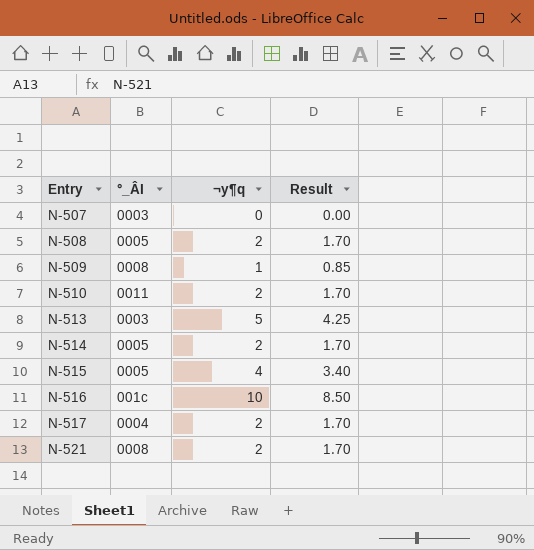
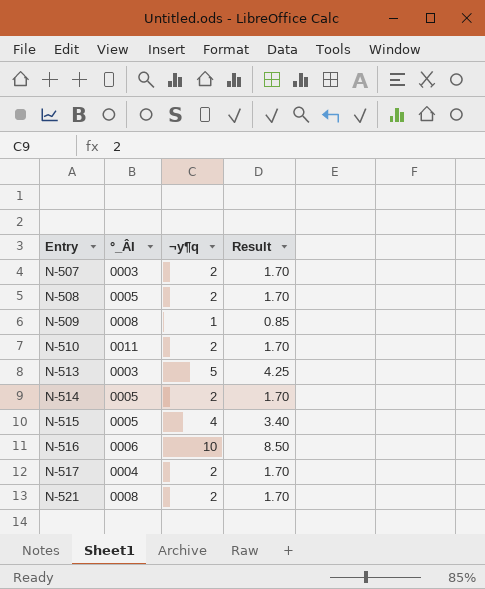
N-507 | ¬y¶q: 0 -> 2
N-507 | Result: 0.00 -> 1.70
N-516 | °_ÂI: 001c -> 0006

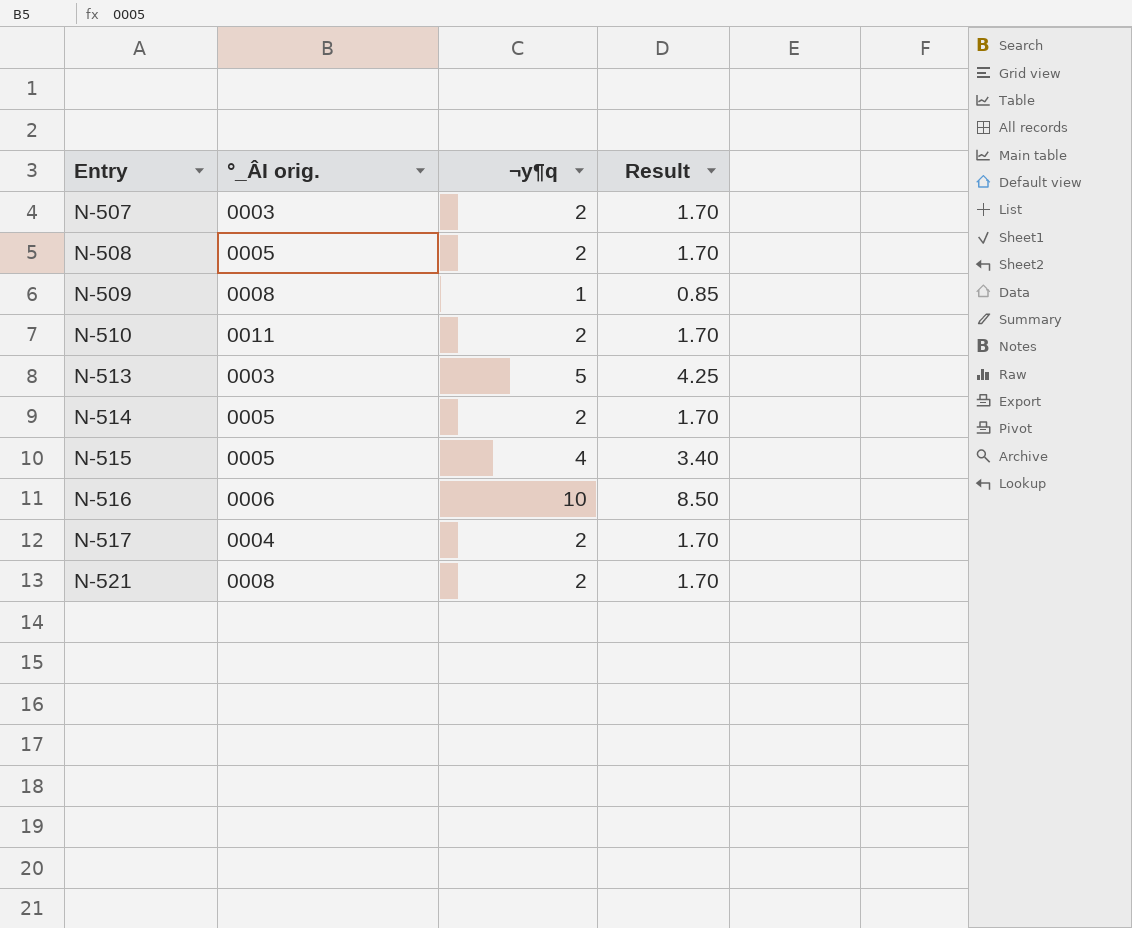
column name: °_ÂI -> °_ÂI orig.

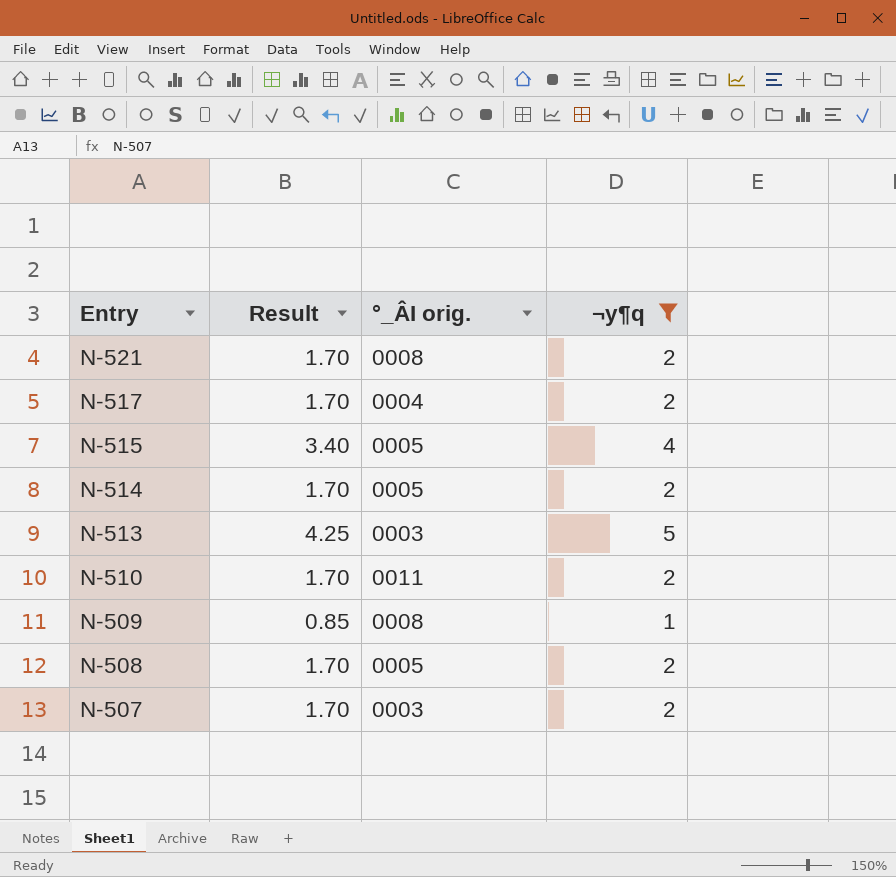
filter: none -> ¬y¶q != 10
row order: Entry ascending -> Entry descending
column Result | position: 4 -> 2

